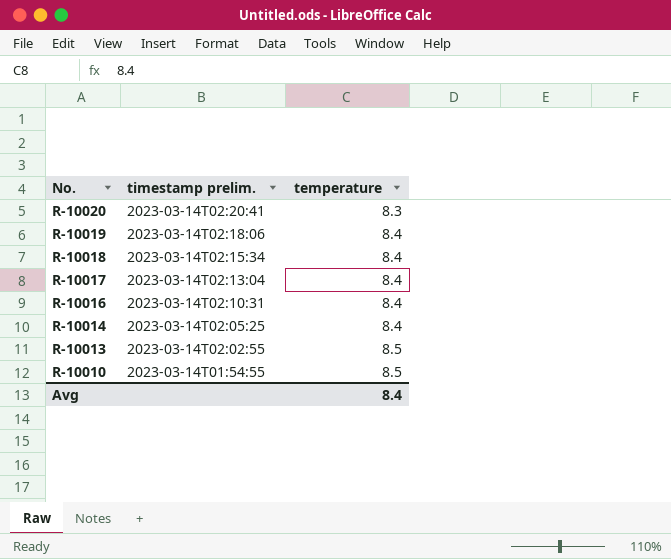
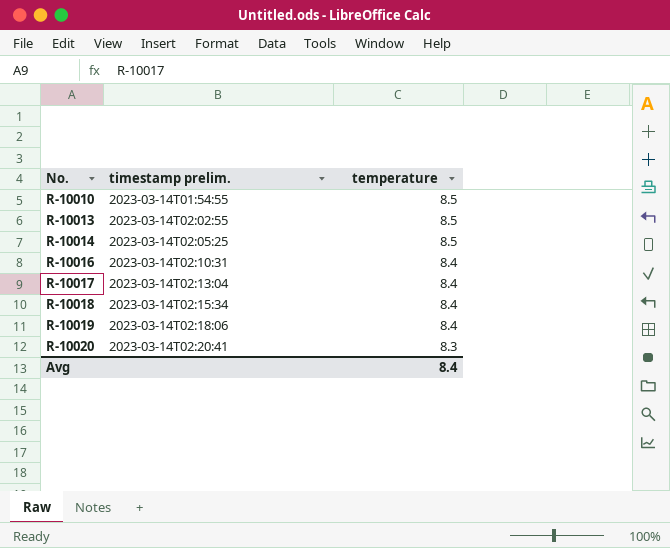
row order: No. descending -> No. ascending
R-10014 | temperature: 8.4 -> 8.5

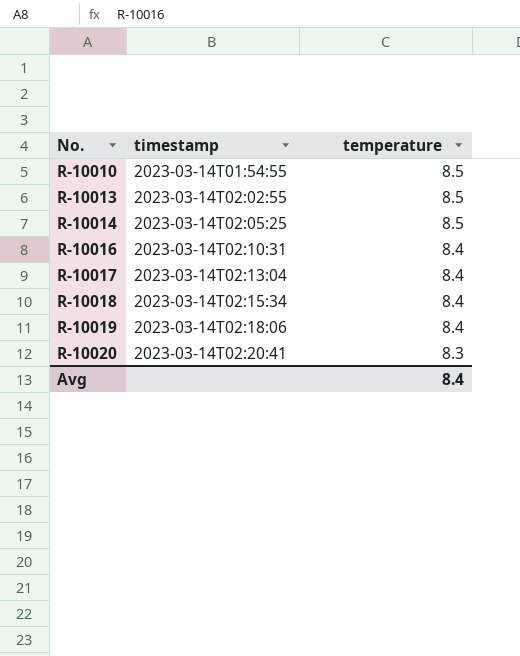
column name: timestamp prelim. -> timestamp

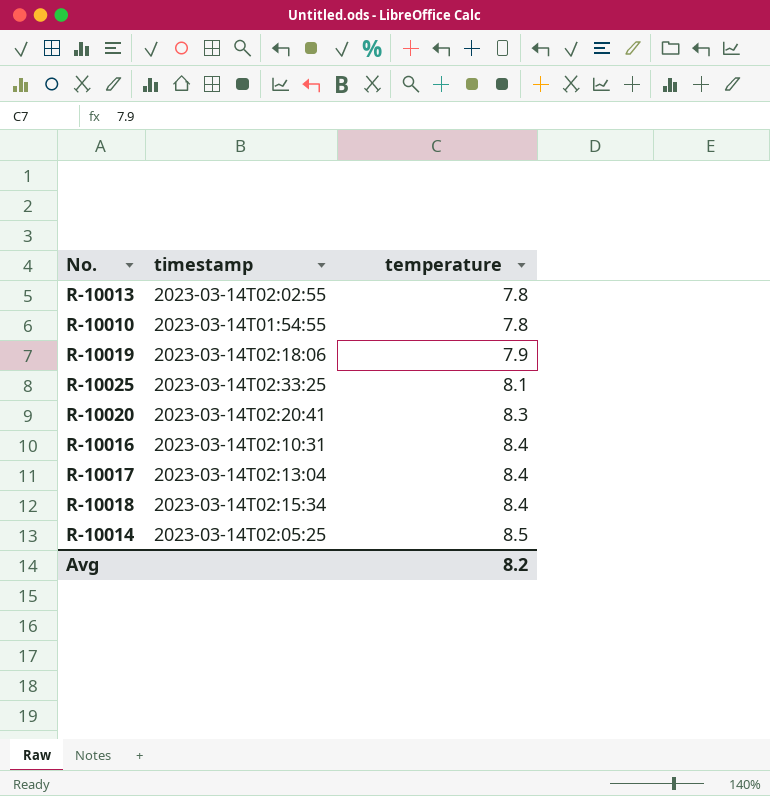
row order: No. ascending -> temperature ascending
R-10013 | temperature: 8.5 -> 7.8
R-10010 | temperature: 8.5 -> 7.8
R-10019 | temperature: 8.4 -> 7.9
row R-10025: none -> 2023-03-14T02:33:25 | 8.1
Avg | temperature: 8.4 -> 8.2

